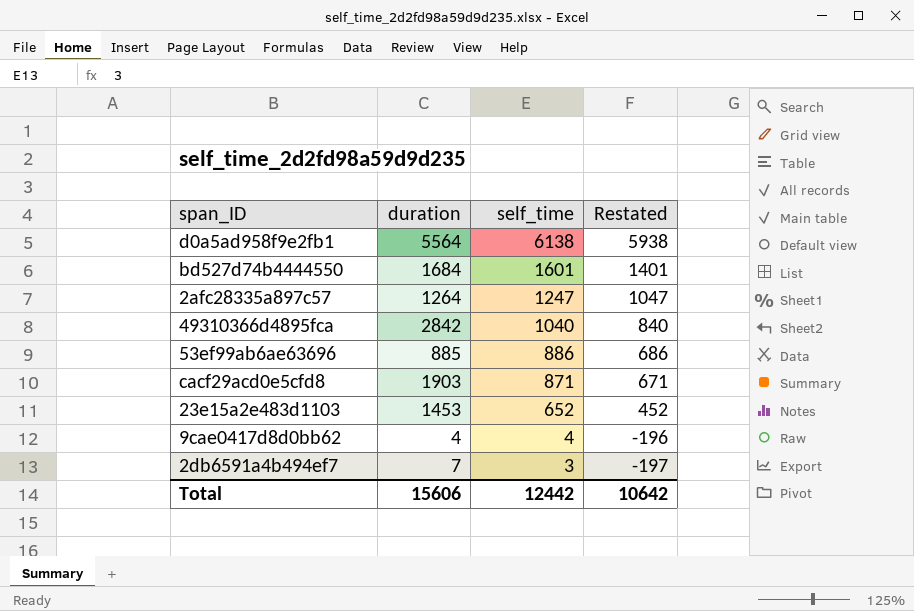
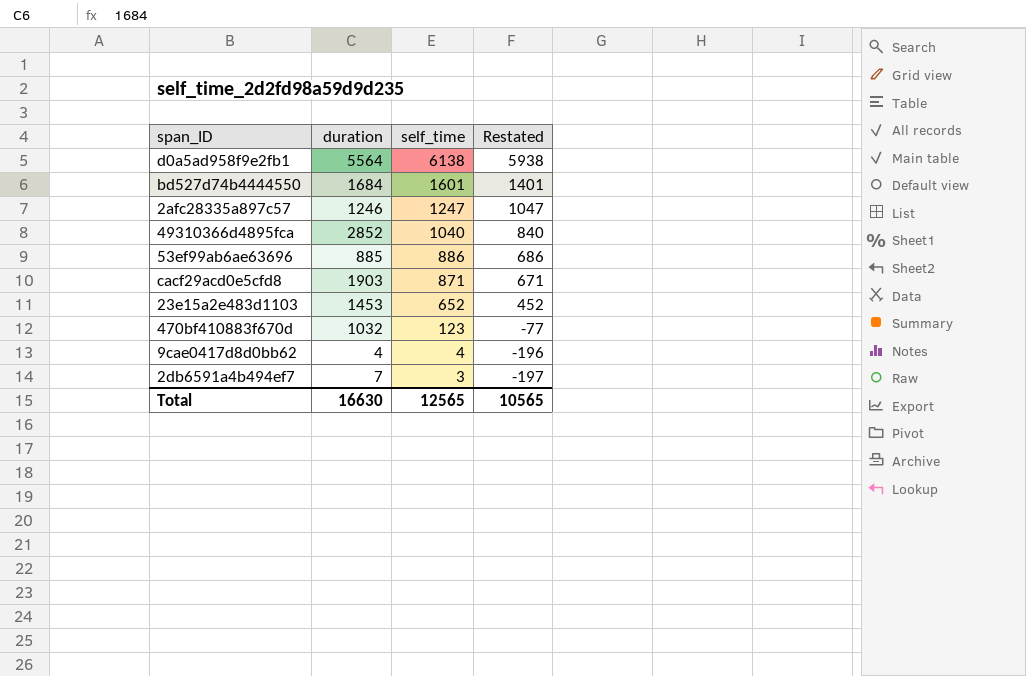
2afc28335a897c57 | duration: 1264 -> 1246
49310366d4895fca | duration: 2842 -> 2852
row 470bf410883f670d: none -> 1032 | 123 | -77
Total | duration: 15606 -> 16630
Total | self_time: 12442 -> 12565
Total | Restated: 10642 -> 10565

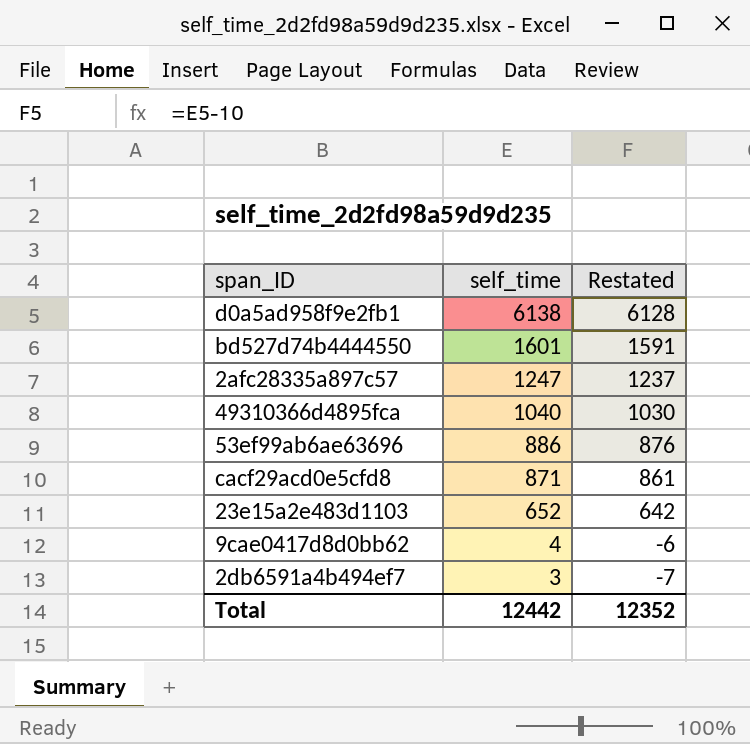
column duration | position: 2 -> none
column Restated | formula: [self_time] - 200 -> [self_time] - 10
row 470bf410883f670d: 1032 | 123 | -77 -> none
Total | self_time: 12565 -> 12442
Total | Restated: 10565 -> 12352

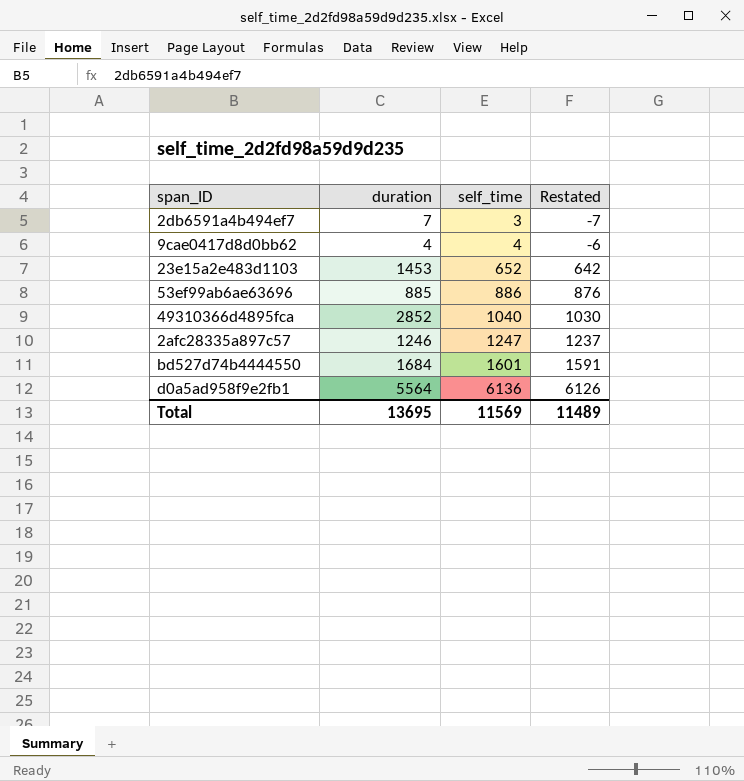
row order: self_time descending -> self_time ascending
column duration | position: none -> 2
row cacf29acd0e5cfd8: 871 | 861 -> none
d0a5ad958f9e2fb1 | self_time: 6138 -> 6136
d0a5ad958f9e2fb1 | Restated: 6128 -> 6126
Total | self_time: 12442 -> 11569
Total | Restated: 12352 -> 11489

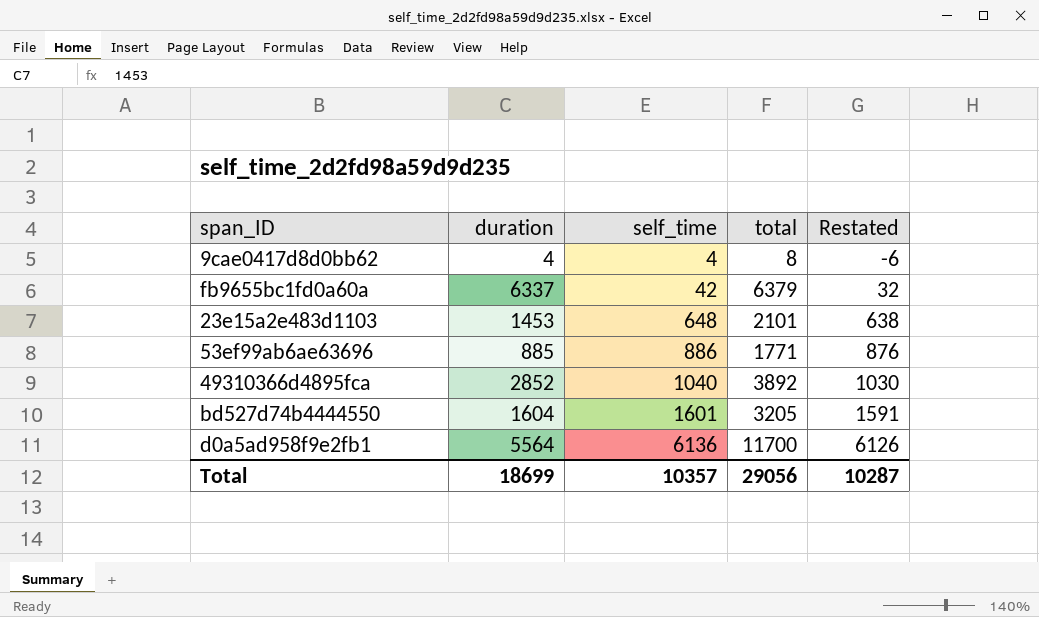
column total | formula: none -> [duration] + [self_time]
row 2db6591a4b494ef7: 7 | 3 | -7 -> none
row 2afc28335a897c57: 1246 | 1247 | 1237 -> none
row fb9655bc1fd0a60a: none -> 6337 | 42 | 6379 | 32
23e15a2e483d1103 | self_time: 652 -> 648
23e15a2e483d1103 | Restated: 642 -> 638
bd527d74b4444550 | duration: 1684 -> 1604
Total | duration: 13695 -> 18699
Total | self_time: 11569 -> 10357
Total | Restated: 11489 -> 10287

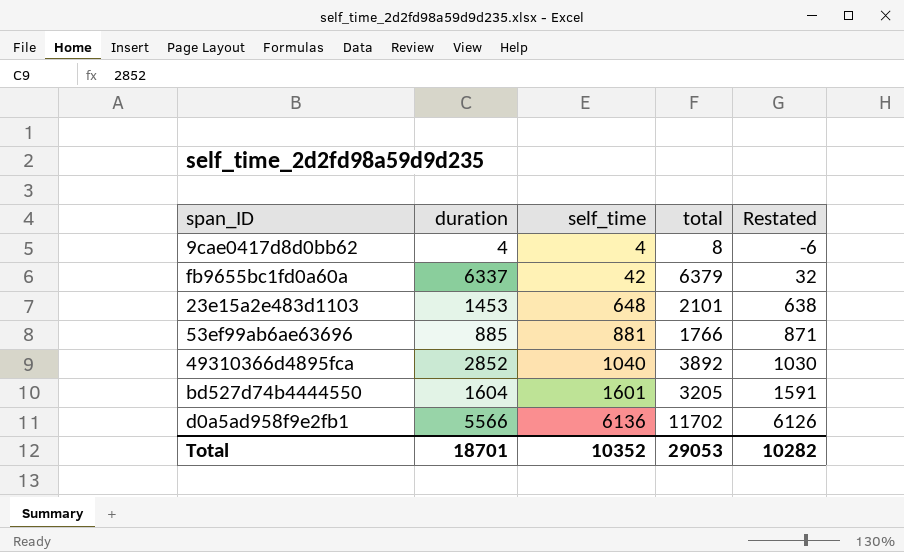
53ef99ab6ae63696 | self_time: 886 -> 881
53ef99ab6ae63696 | total: 1771 -> 1766
53ef99ab6ae63696 | Restated: 876 -> 871
d0a5ad958f9e2fb1 | duration: 5564 -> 5566
d0a5ad958f9e2fb1 | total: 11700 -> 11702
Total | duration: 18699 -> 18701
Total | self_time: 10357 -> 10352
Total | total: 29056 -> 29053
Total | Restated: 10287 -> 10282

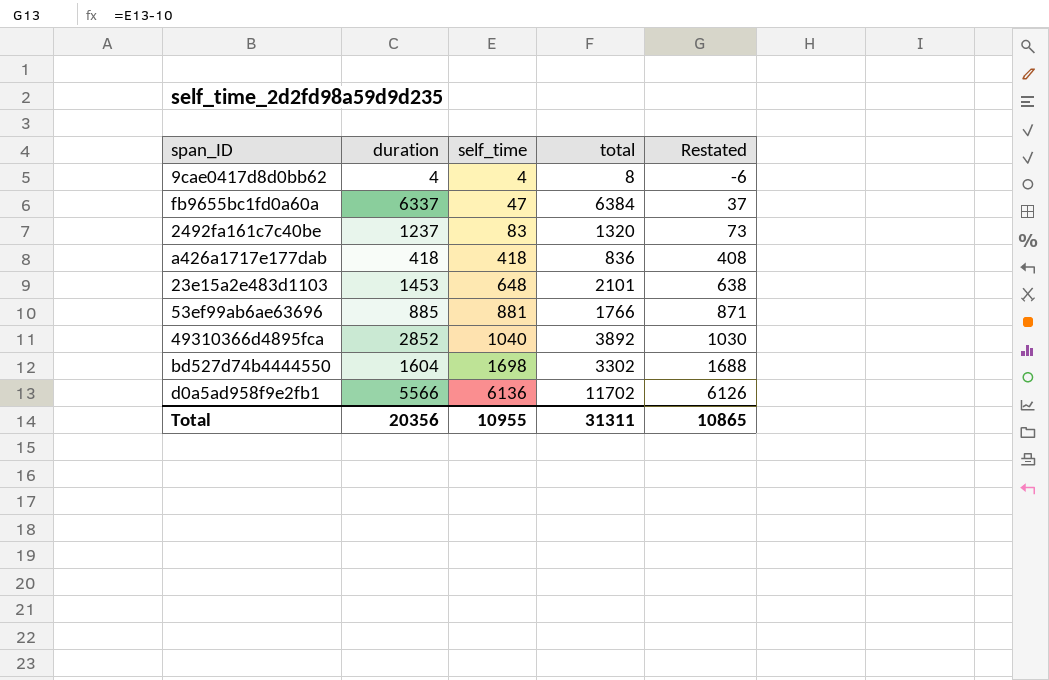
fb9655bc1fd0a60a | self_time: 42 -> 47
fb9655bc1fd0a60a | total: 6379 -> 6384
fb9655bc1fd0a60a | Restated: 32 -> 37
row 2492fa161c7c40be: none -> 1237 | 83 | 1320 | 73
row a426a1717e177dab: none -> 418 | 418 | 836 | 408
bd527d74b4444550 | self_time: 1601 -> 1698
bd527d74b4444550 | total: 3205 -> 3302
bd527d74b4444550 | Restated: 1591 -> 1688
Total | duration: 18701 -> 20356
Total | self_time: 10352 -> 10955
Total | total: 29053 -> 31311
Total | Restated: 10282 -> 10865

